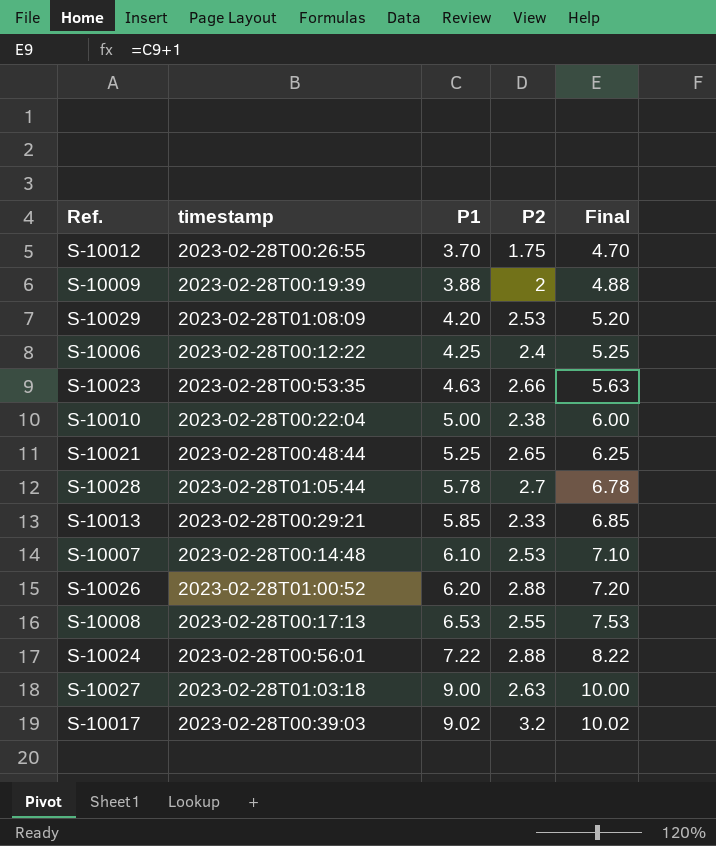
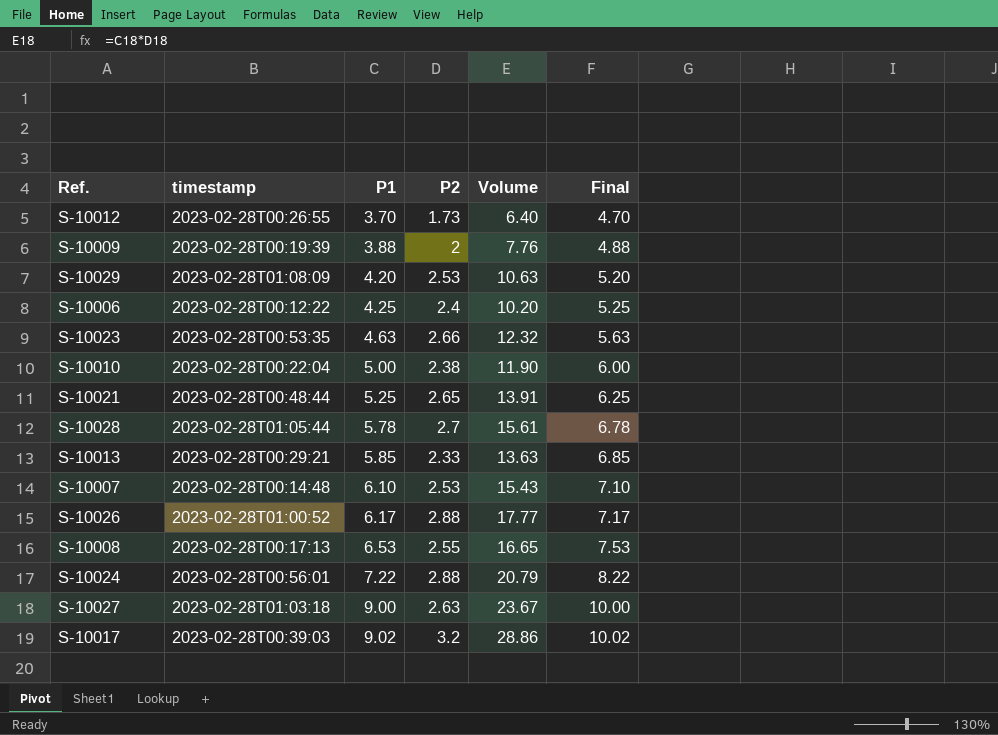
column Volume | formula: none -> [P1] * [P2]
S-10012 | P2: 1.75 -> 1.73
S-10026 | P1: 6.20 -> 6.17
S-10026 | Final: 7.20 -> 7.17

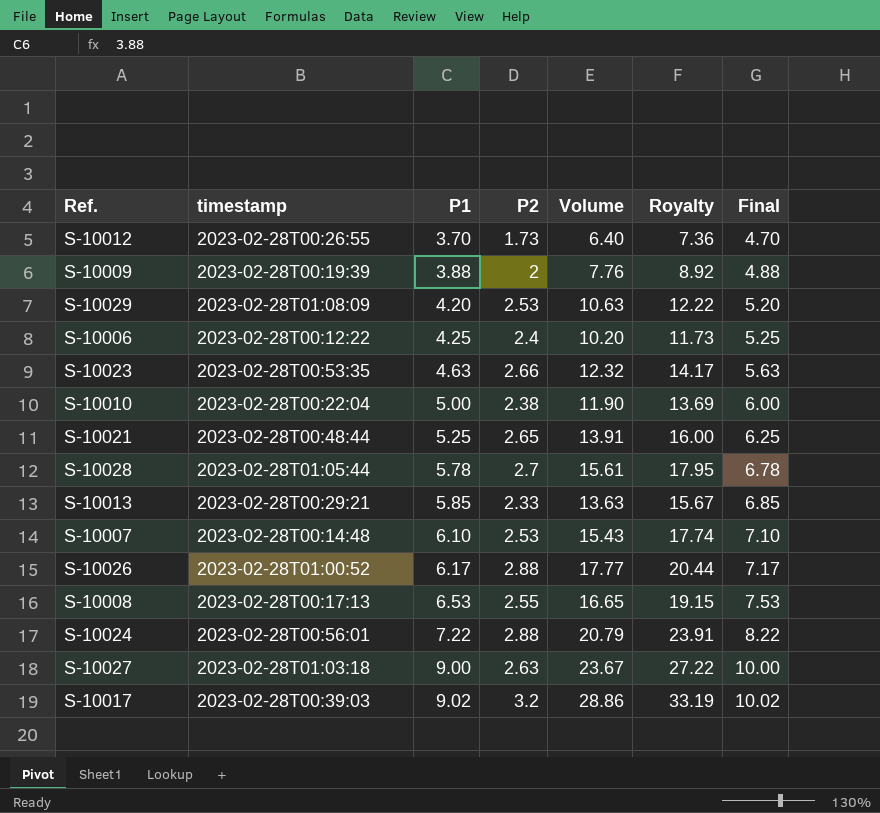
column Royalty | formula: none -> [Volume] * 1.15

